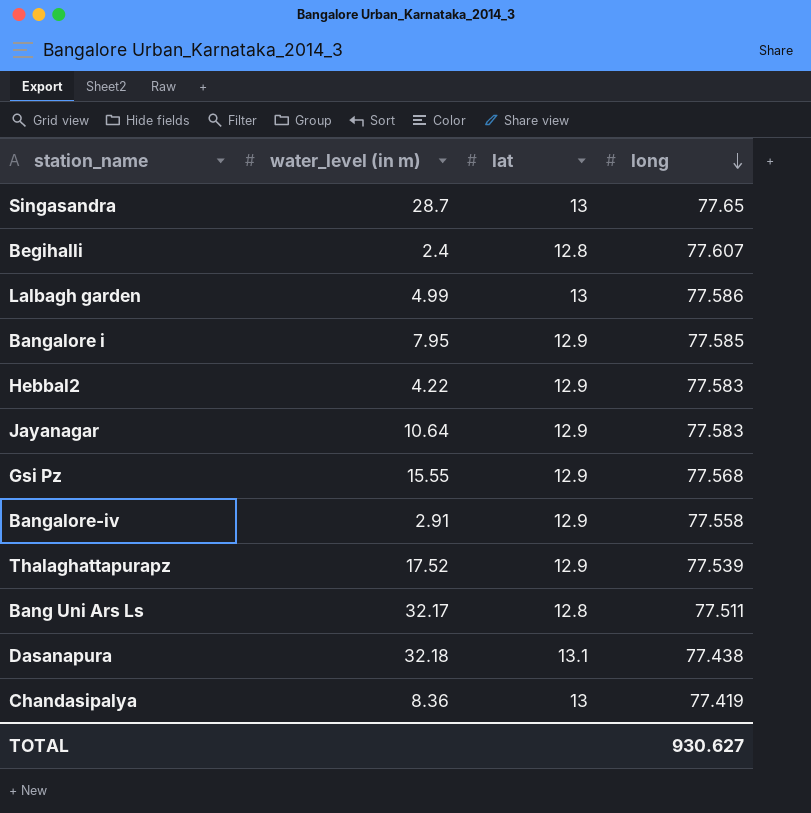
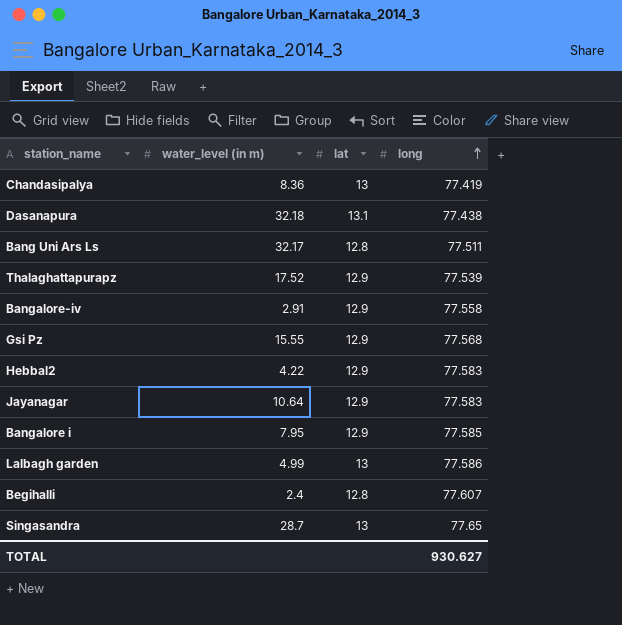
row order: long descending -> long ascending

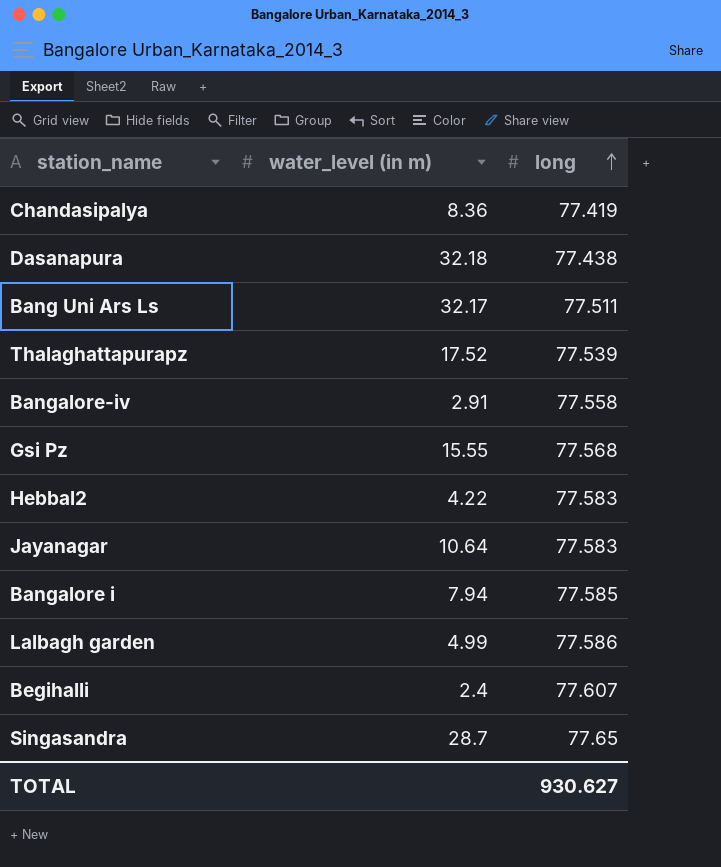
column lat | position: 3 -> none
Bangalore i | water_level (in m): 7.95 -> 7.94

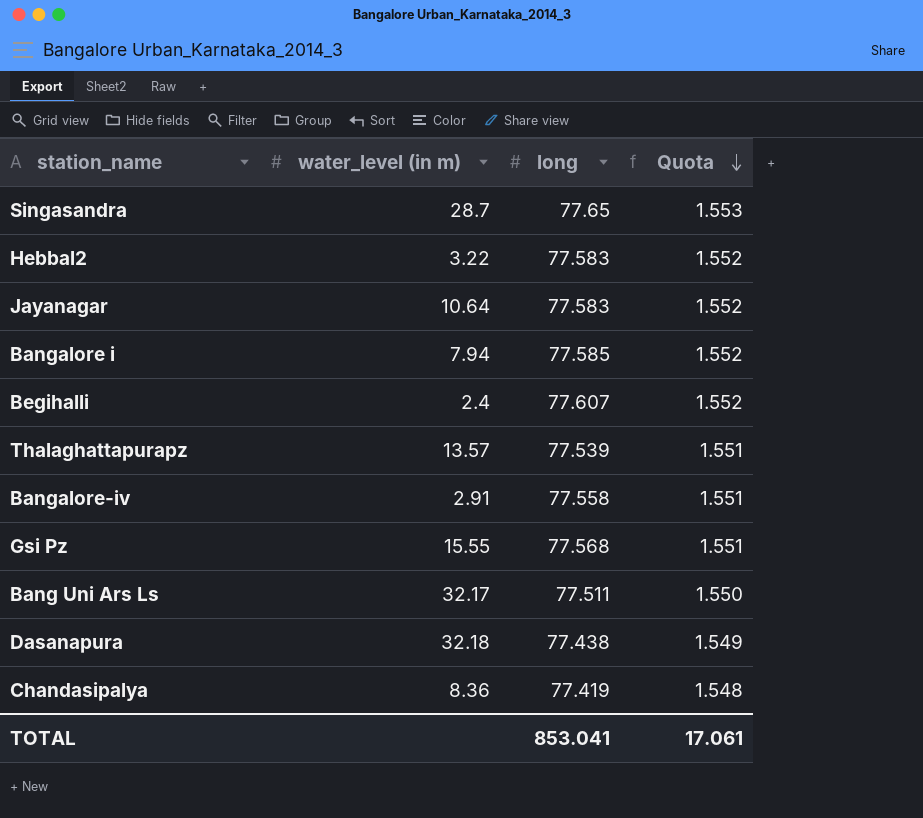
row order: long ascending -> Quota descending
column Quota | formula: none -> [long] * 0.02
row Lalbagh garden: 4.99 | 77.586 -> none
Hebbal2 | water_level (in m): 4.22 -> 3.22
Thalaghattapurapz | water_level (in m): 17.52 -> 13.57
TOTAL | long: 930.627 -> 853.041

